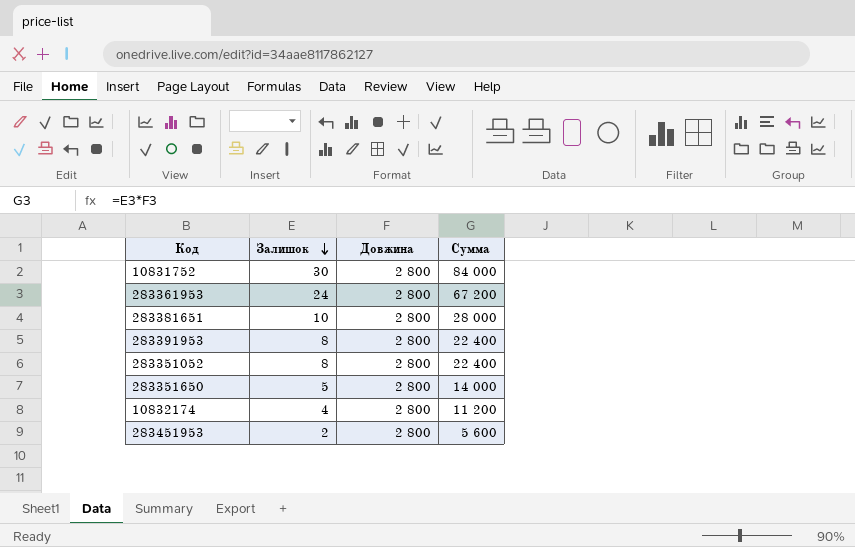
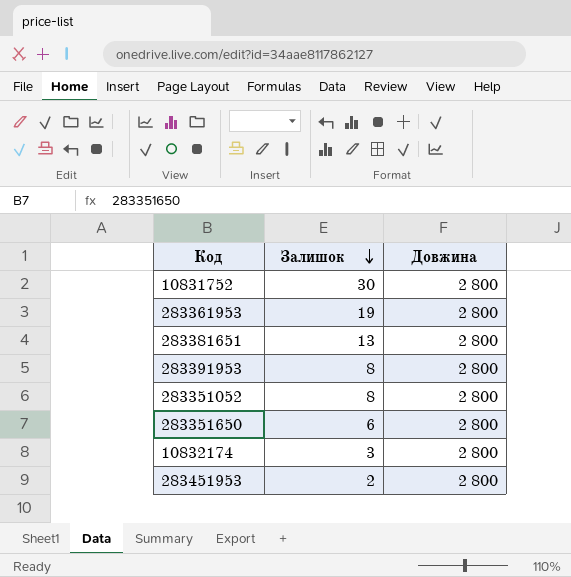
column Сумма | formula: [Залишок] * [Довжина] -> none
283361953 | Залишок: 24 -> 19
283381651 | Залишок: 10 -> 13
283351650 | Залишок: 5 -> 6
10832174 | Залишок: 4 -> 3

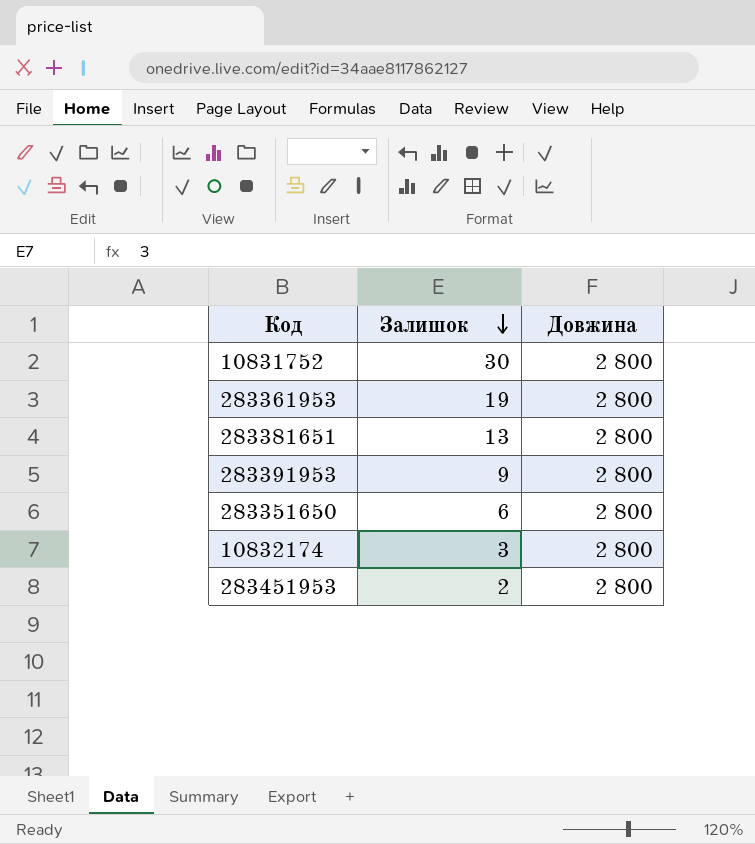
row 283351052: 8 | 2 800 -> none
283391953 | Залишок: 8 -> 9

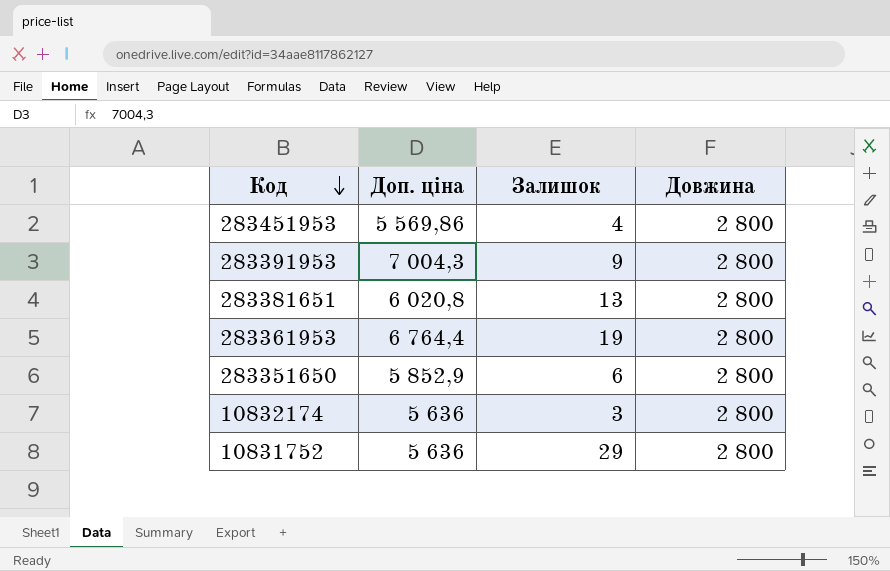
row order: Залишок descending -> Код descending
column Доп. ціна | position: none -> 2
283451953 | Залишок: 2 -> 4
10831752 | Залишок: 30 -> 29

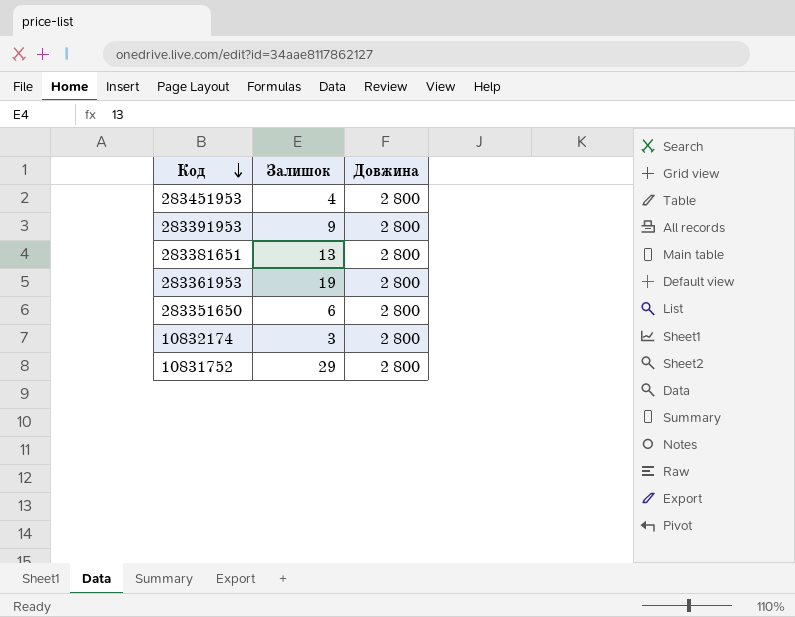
column Доп. ціна | position: 2 -> none

